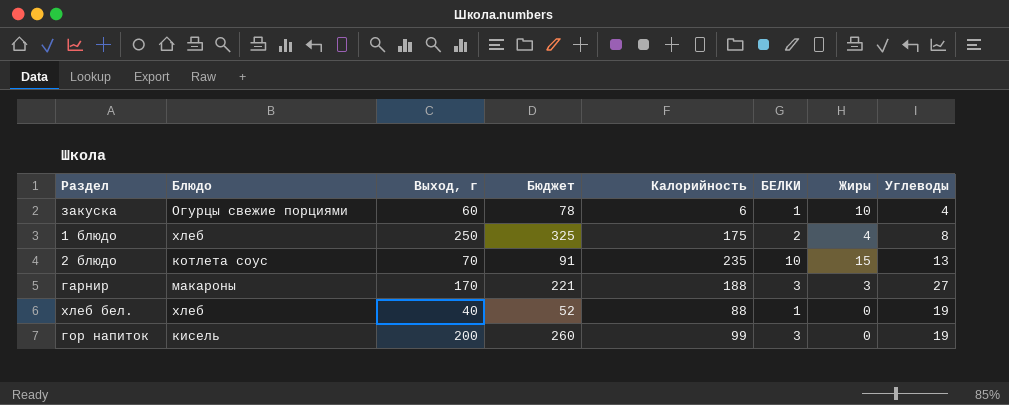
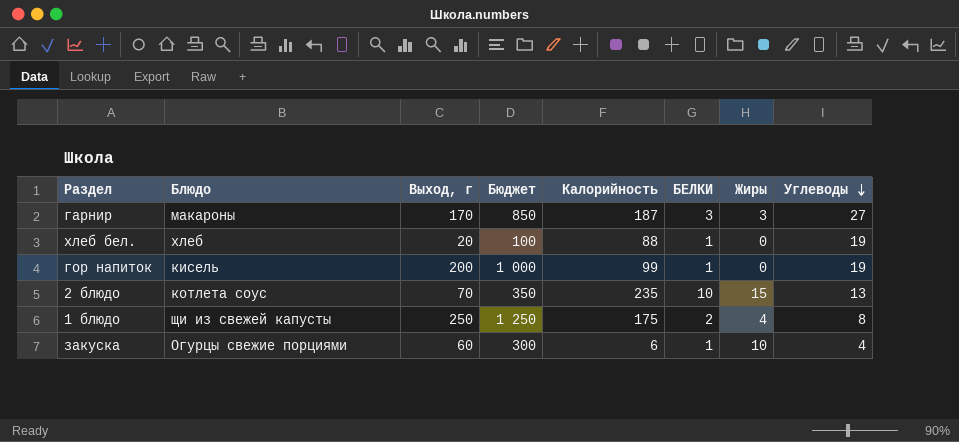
row order: none -> Углеводы descending
column Бюджет | formula: [Выход, г] * 1,3 -> [Выход, г] * 5
гарнир | Калорийность: 188 -> 187
хлеб бел. | Выход, г: 40 -> 20
гор напиток | БЕЛКИ: 3 -> 1
1 блюдо | Блюдо: хлеб -> щи из свежей капусты

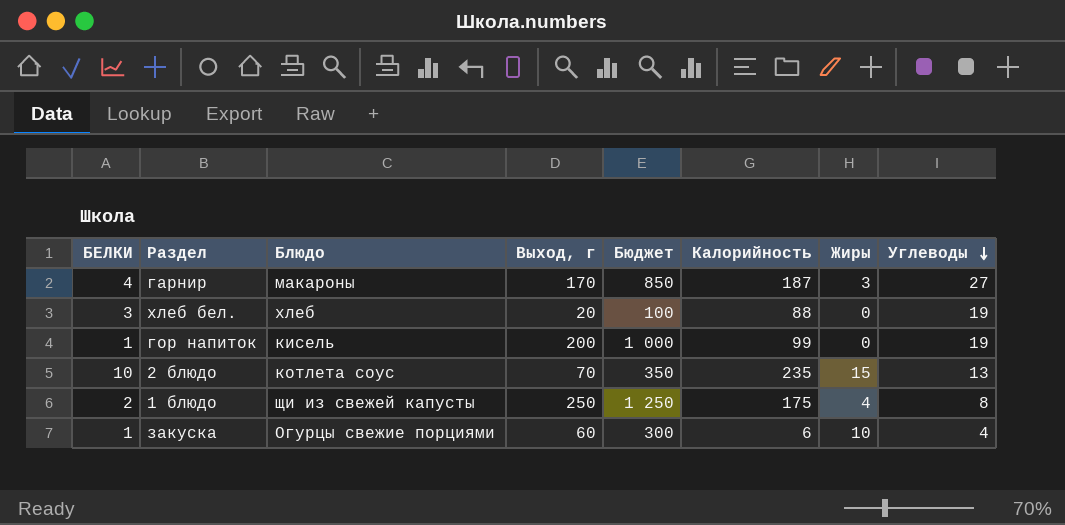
column БЕЛКИ | position: 6 -> 1
гарнир | БЕЛКИ: 3 -> 4
хлеб бел. | БЕЛКИ: 1 -> 3

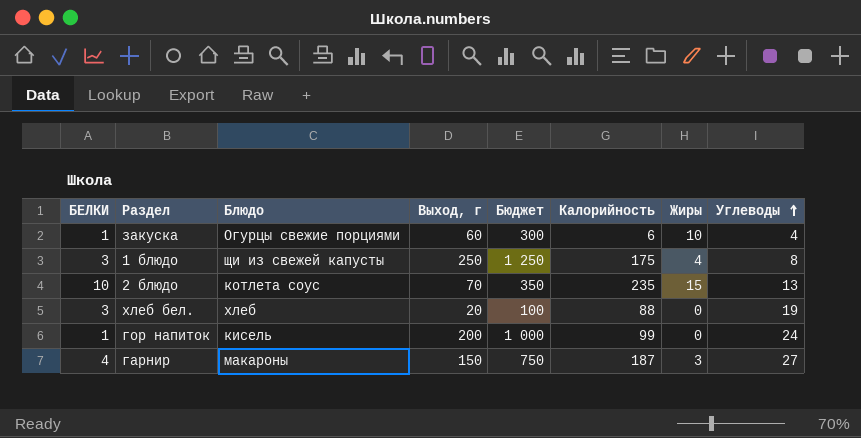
row order: Углеводы descending -> Углеводы ascending
1 блюдо | БЕЛКИ: 2 -> 3
гор напиток | Углеводы: 19 -> 24
гарнир | Выход, г: 170 -> 150
гарнир | Бюджет: 850 -> 750

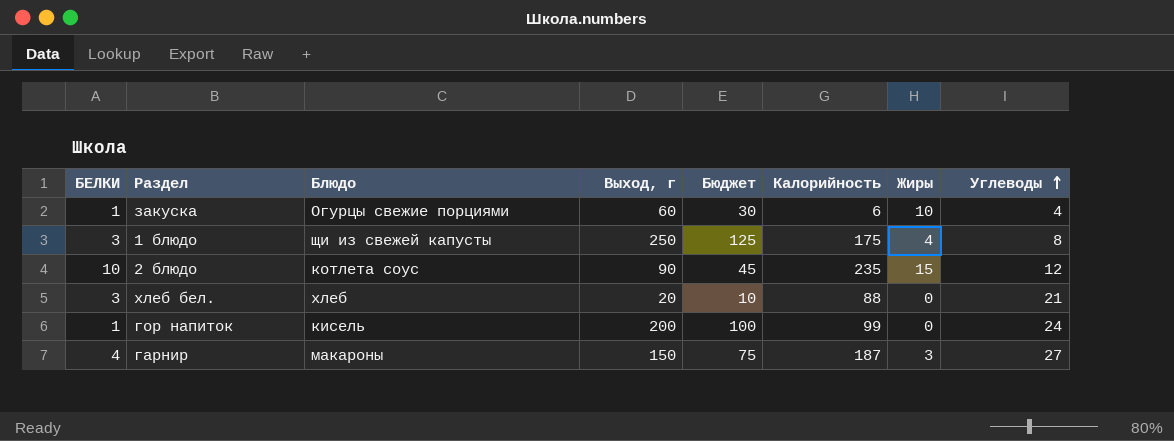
column Бюджет | formula: [Выход, г] * 5 -> [Выход, г] * 0,5
2 блюдо | Выход, г: 70 -> 90
2 блюдо | Углеводы: 13 -> 12
хлеб бел. | Углеводы: 19 -> 21

